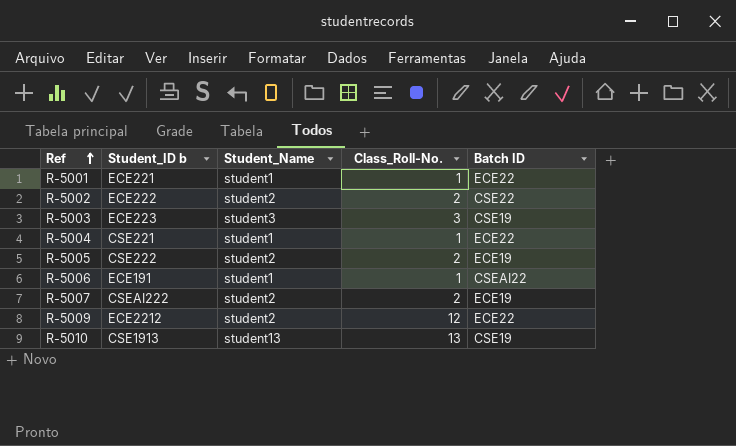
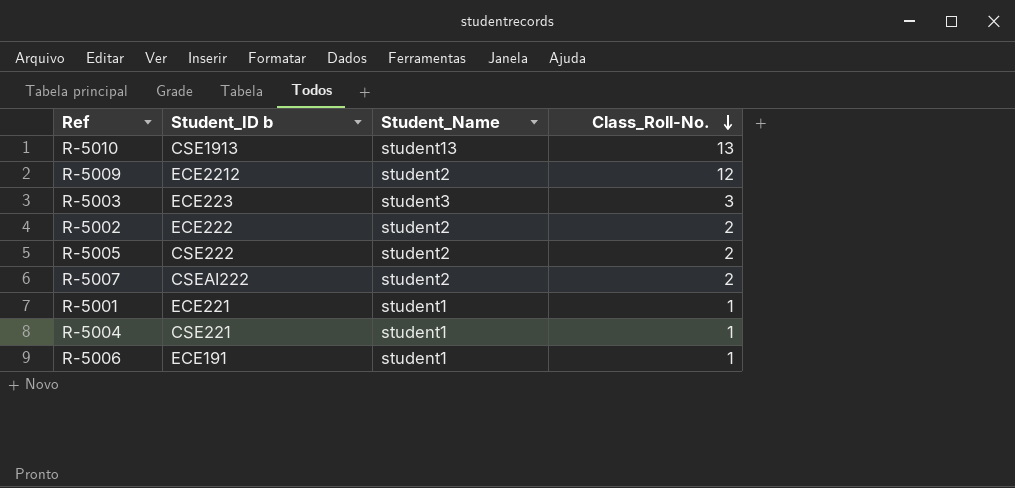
row order: Ref ascending -> Class_Roll-No. descending
column Batch ID | position: 5 -> none

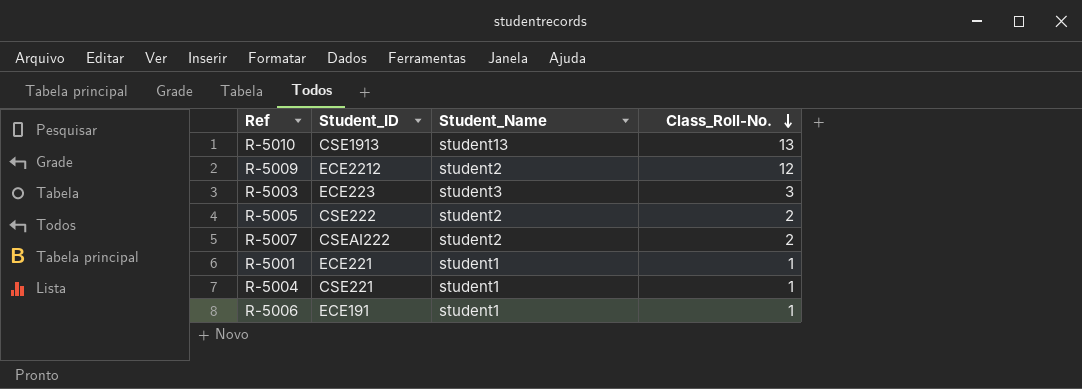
column name: Student_ID b -> Student_ID
row R-5002: ECE222 | student2 | 2 -> none

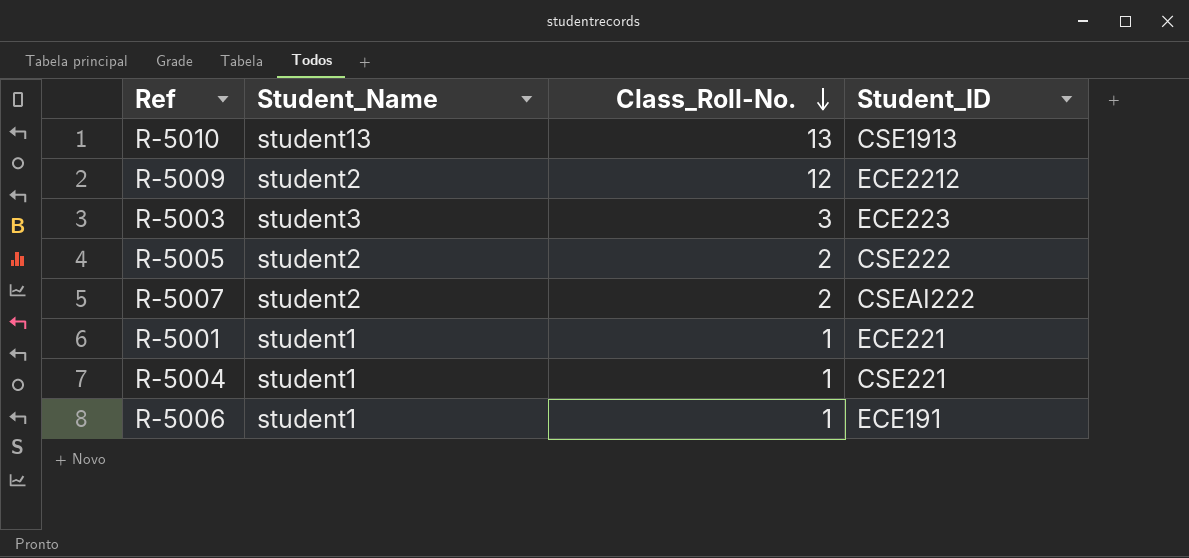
column Student_ID | position: 2 -> 4

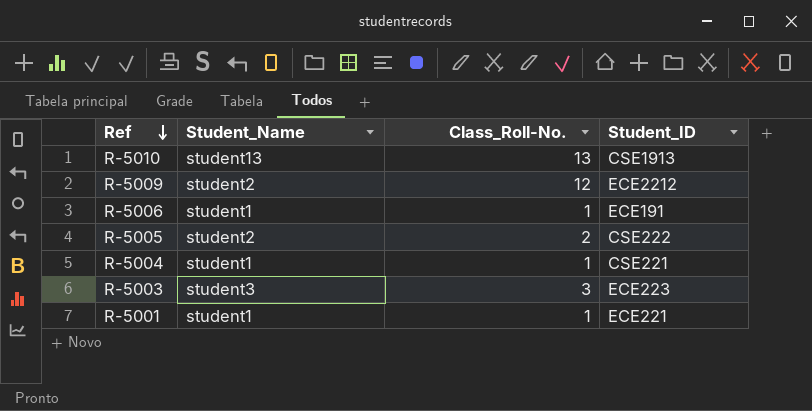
row order: Class_Roll-No. descending -> Ref descending
row R-5007: student2 | 2 | CSEAI222 -> none

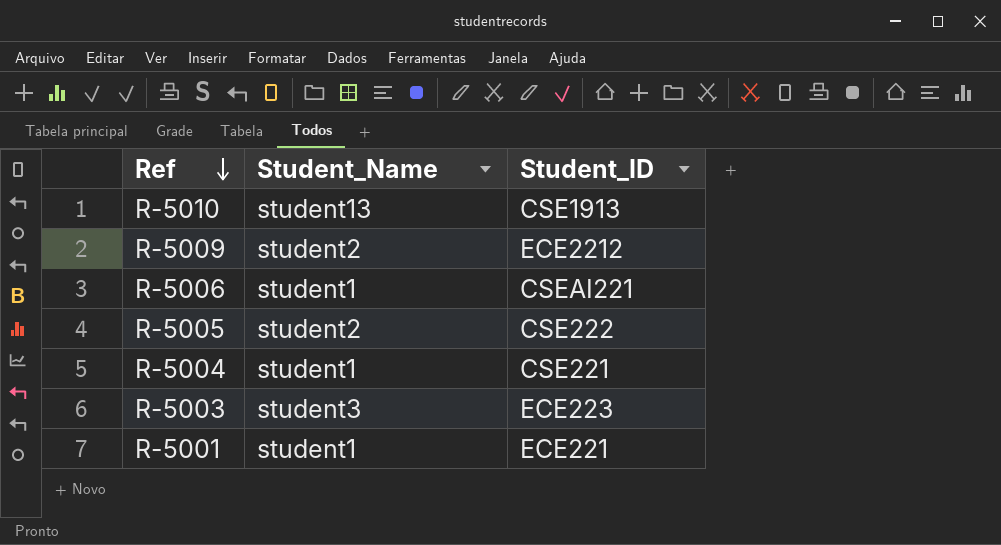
column Class_Roll-No. | position: 3 -> none
R-5006 | Student_ID: ECE191 -> CSEAI221

